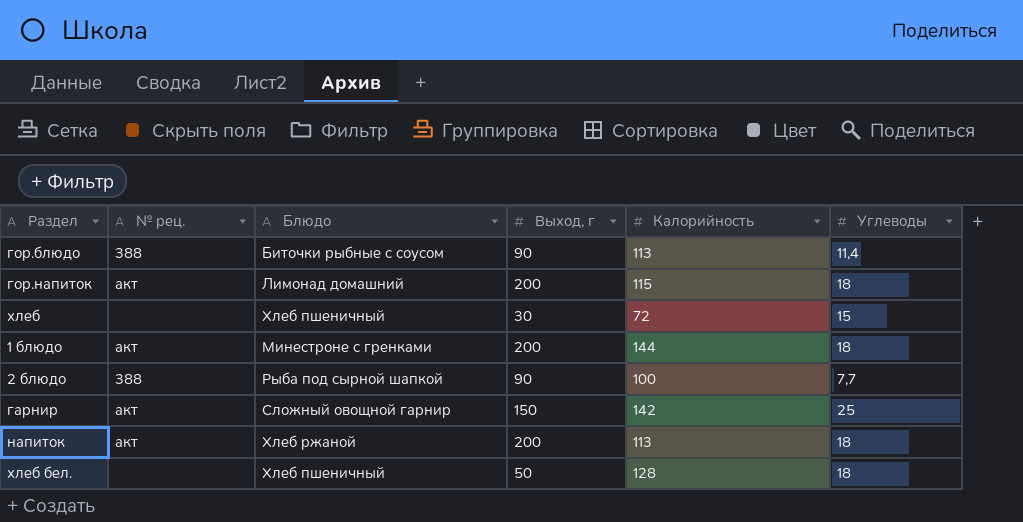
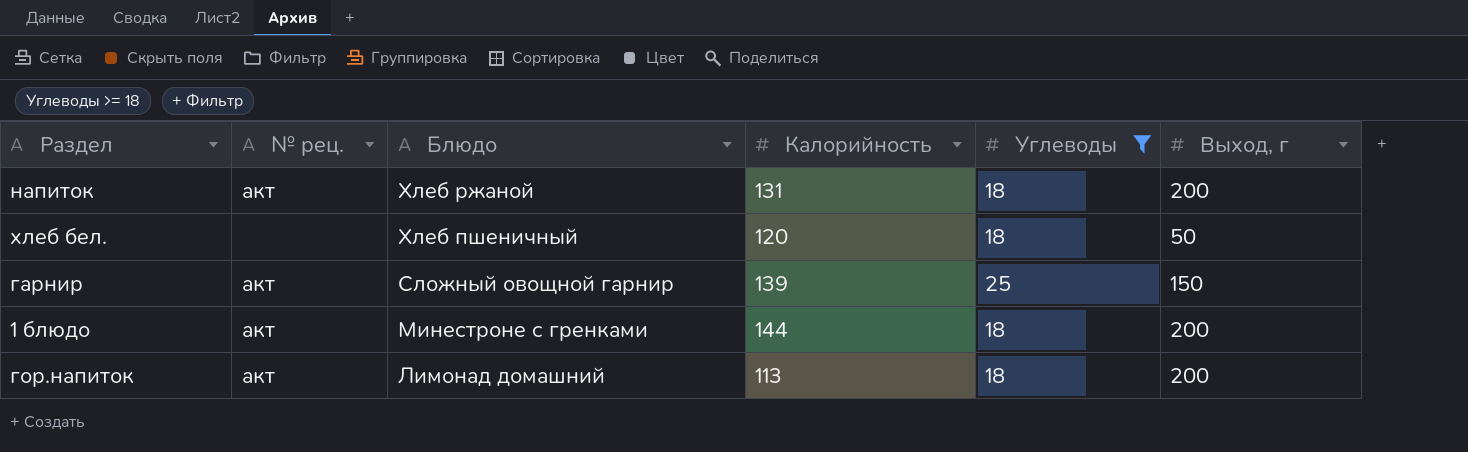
filter: none -> Углеводы >= 18
row order: none -> Блюдо descending
column Выход, г | position: 4 -> 6
напиток | Калорийность: 113 -> 131
хлеб бел. | Калорийность: 128 -> 120
гарнир | Калорийность: 142 -> 139
гор.напиток | Калорийность: 115 -> 113

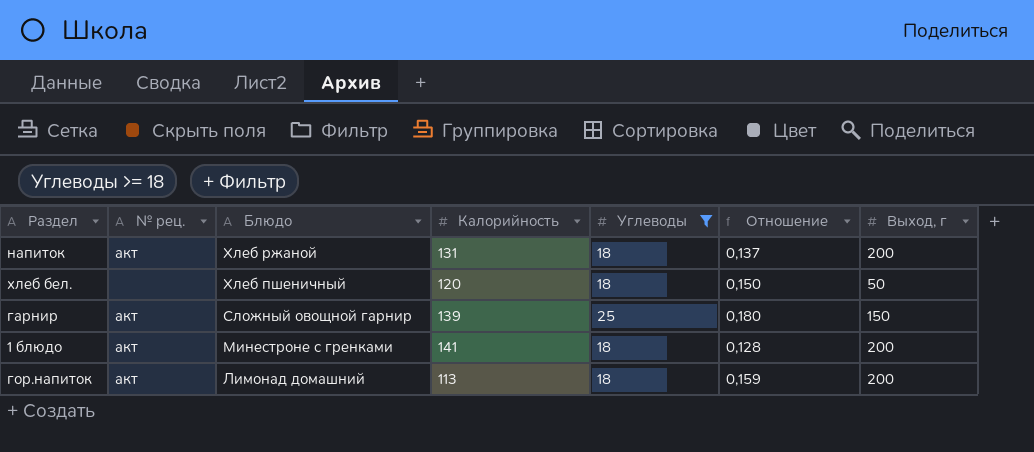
column Отношение | formula: none -> [Углеводы] / [Калорийность]
1 блюдо | Калорийность: 144 -> 141

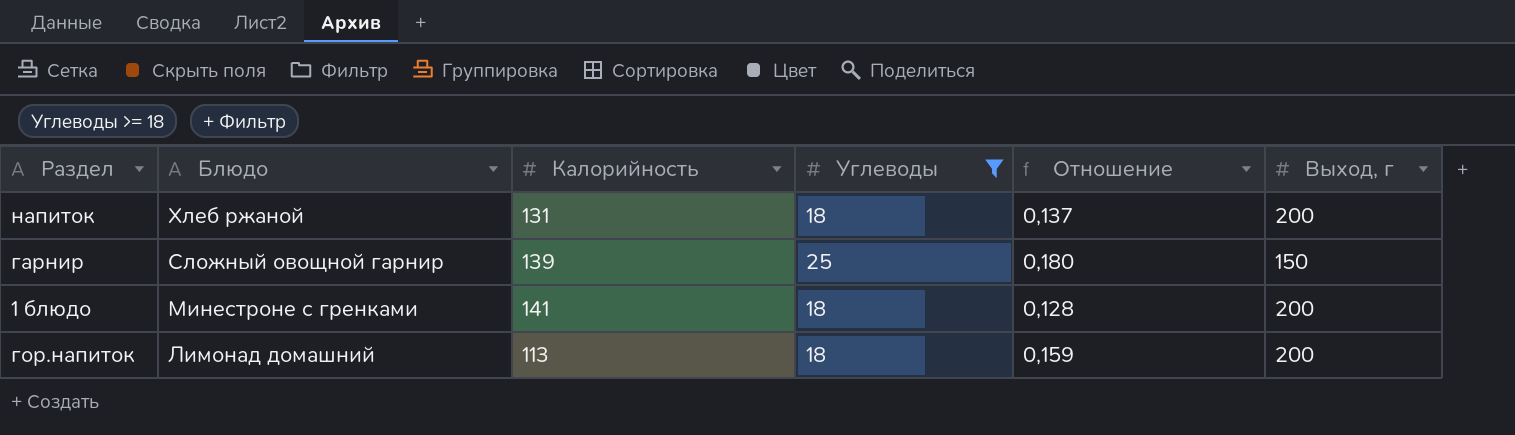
column № рец. | position: 2 -> none
row хлеб бел.: none | Хлеб пшеничный | 120 | 18 | 0,150 | 50 -> none

